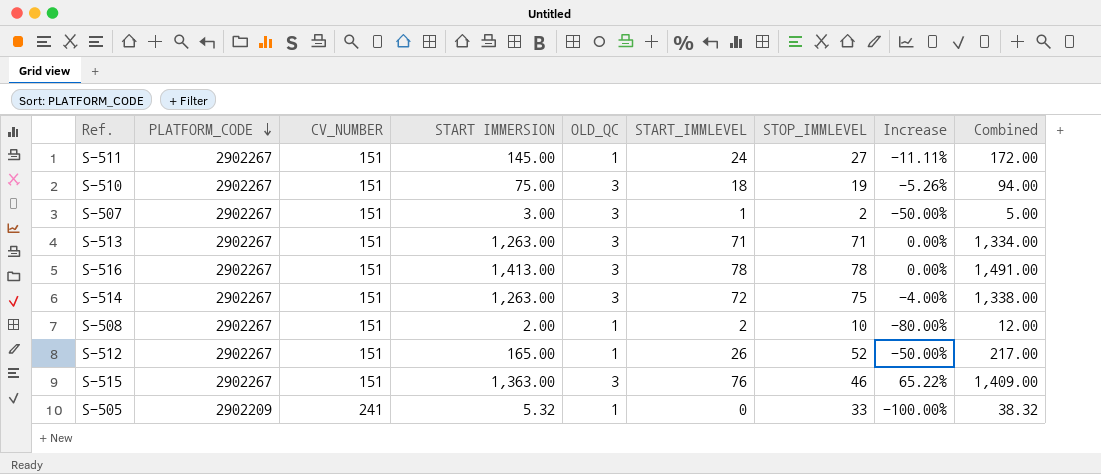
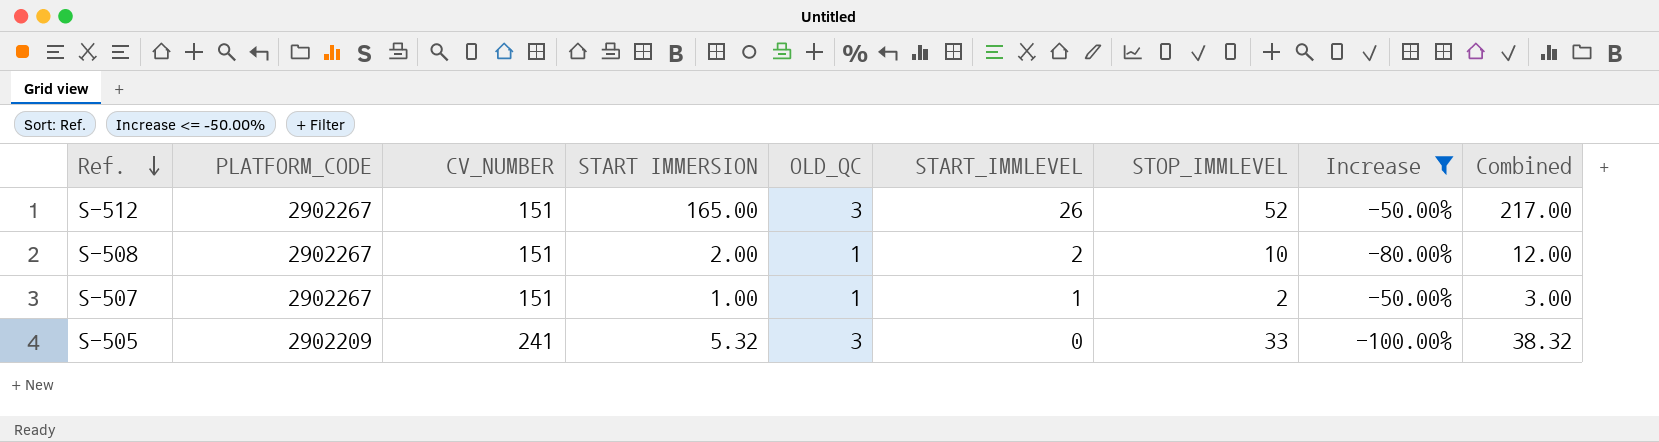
filter: none -> Increase <= -50.00%
row order: PLATFORM_CODE descending -> Ref. descending
S-512 | OLD_QC: 1 -> 3
S-507 | START IMMERSION: 3.00 -> 1.00
S-507 | OLD_QC: 3 -> 1
S-507 | Combined: 5.00 -> 3.00
S-505 | OLD_QC: 1 -> 3

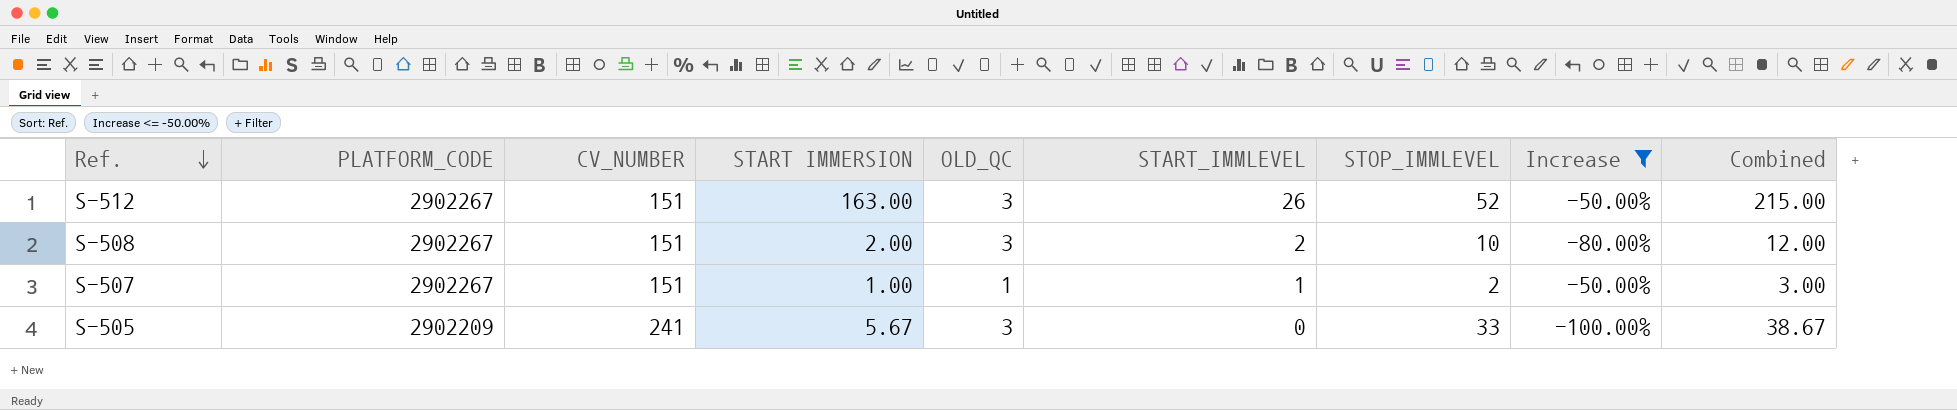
S-512 | START IMMERSION: 165.00 -> 163.00
S-512 | Combined: 217.00 -> 215.00
S-508 | OLD_QC: 1 -> 3
S-505 | START IMMERSION: 5.32 -> 5.67
S-505 | Combined: 38.32 -> 38.67

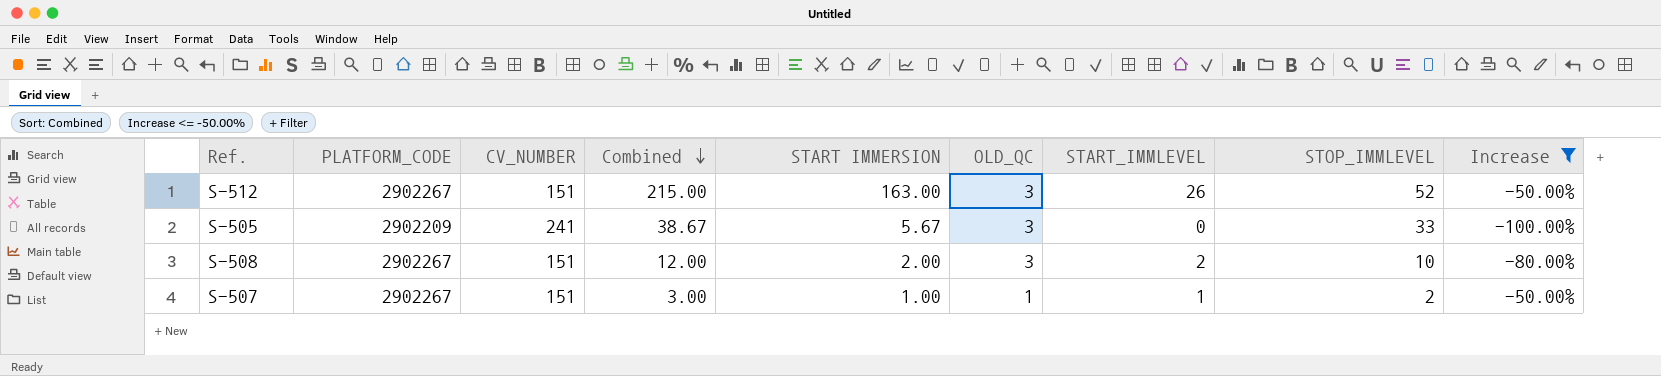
row order: Ref. descending -> Combined descending
column Combined | position: 9 -> 4

